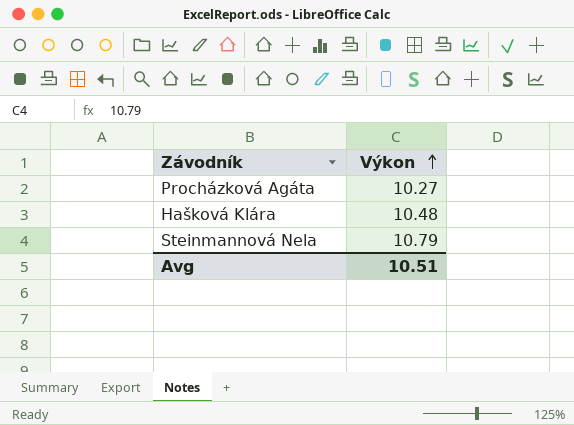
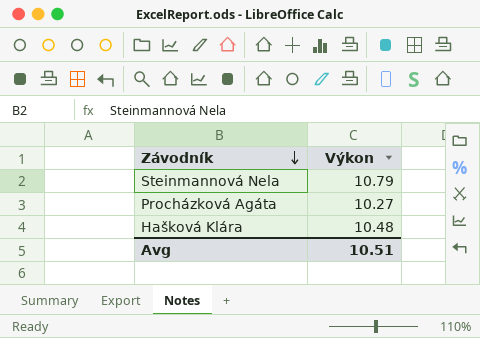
row order: Výkon ascending -> Závodník descending

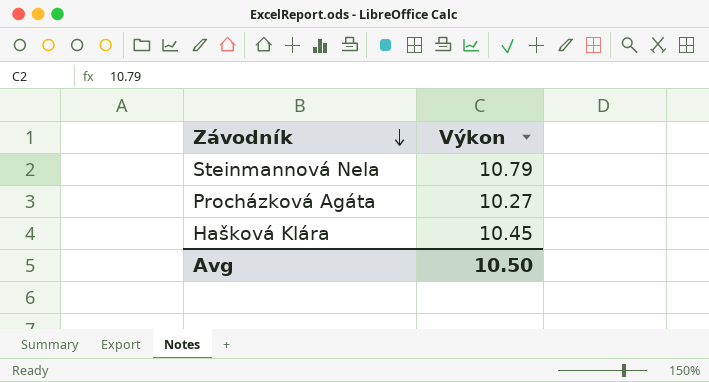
Hašková Klára | Výkon: 10.48 -> 10.45
Avg | Výkon: 10.51 -> 10.50

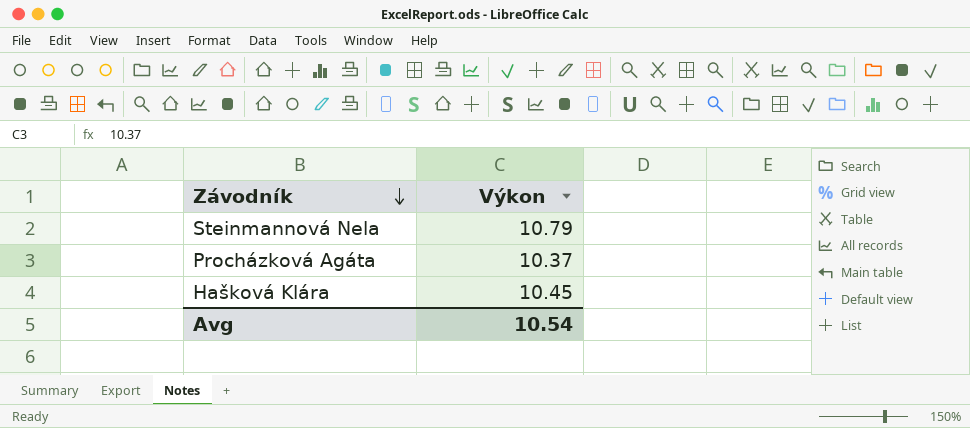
Procházková Agáta | Výkon: 10.27 -> 10.37
Avg | Výkon: 10.50 -> 10.54

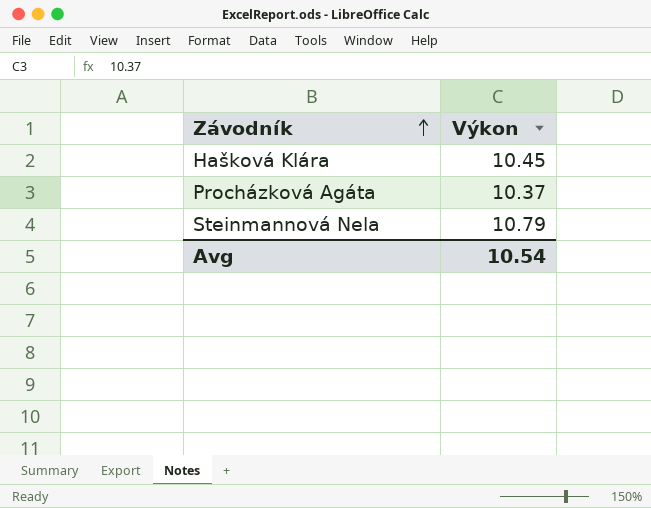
row order: Závodník descending -> Závodník ascending

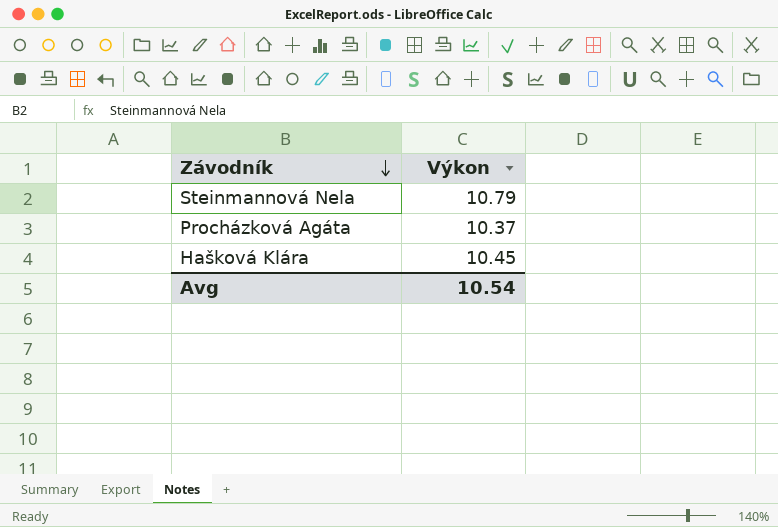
row order: Závodník ascending -> Závodník descending

